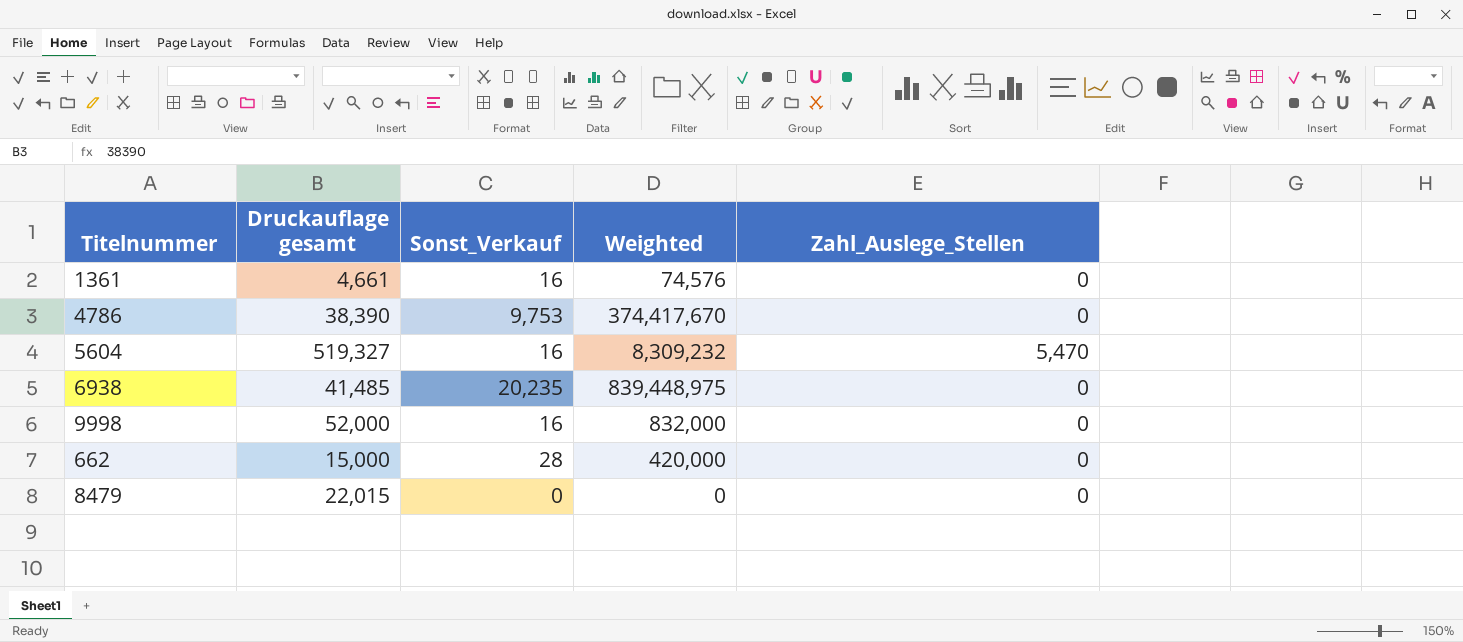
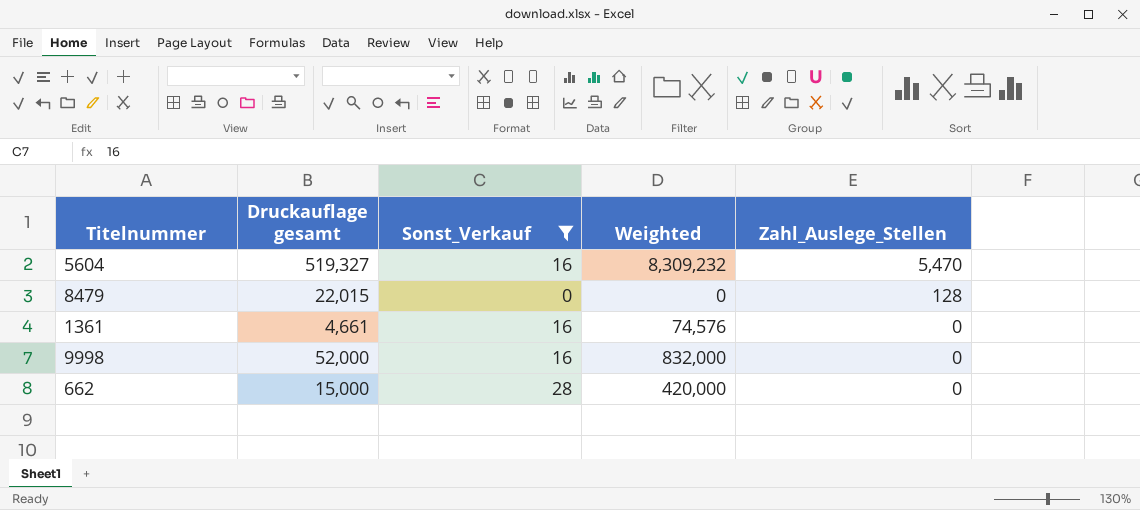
filter: none -> Sonst_Verkauf <= 28
row order: none -> Zahl_Auslege_Stellen descending
8479 | Zahl_Auslege_Stellen: 0 -> 128

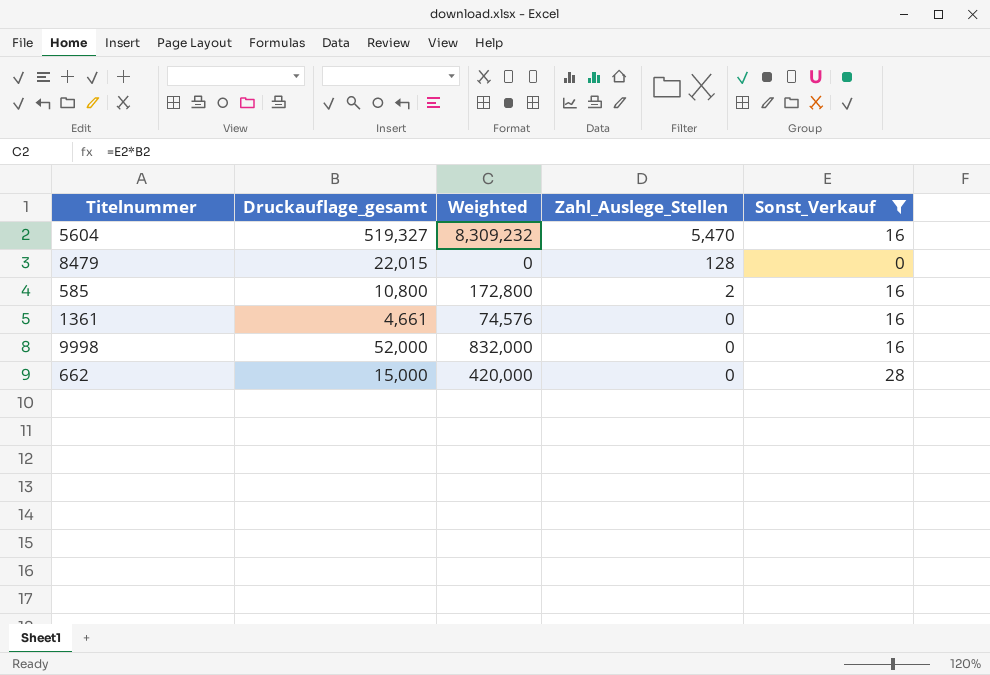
column name: Druckauflage gesamt -> Druckauflage_gesamt
column Sonst_Verkauf | position: 3 -> 5
row 585: none -> 10,800 | 172,800 | 2 | 16

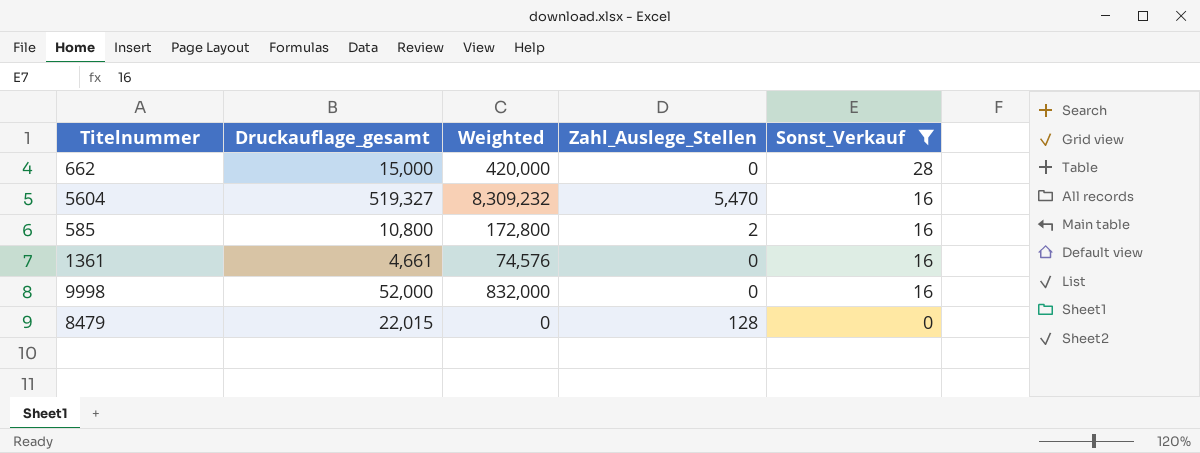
row order: Zahl_Auslege_Stellen descending -> Sonst_Verkauf descending

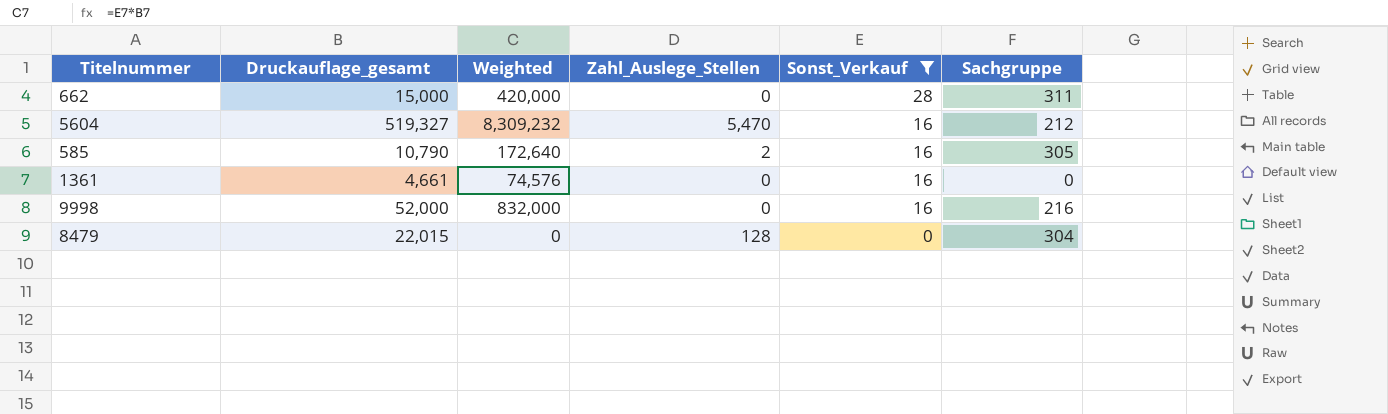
column Sachgruppe | position: none -> 6
585 | Druckauflage_gesamt: 10,800 -> 10,790
585 | Weighted: 172,800 -> 172,640

